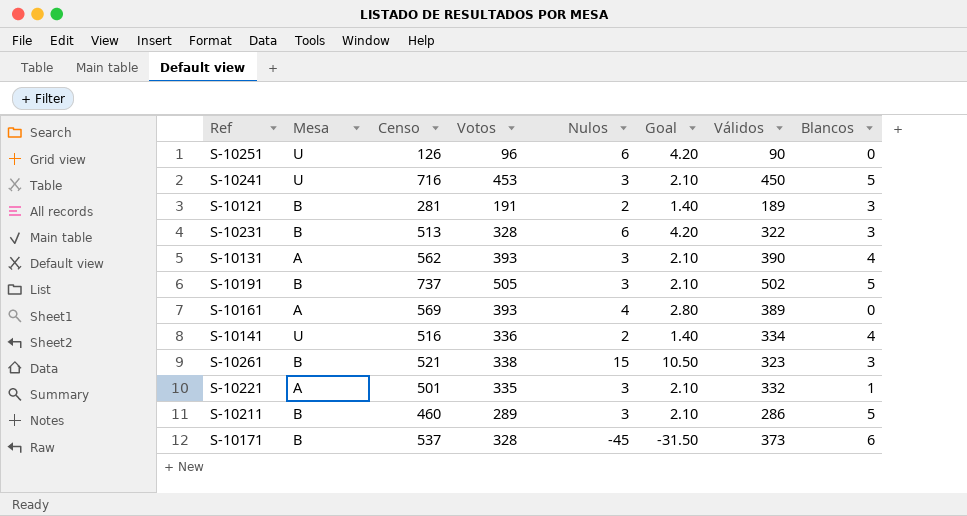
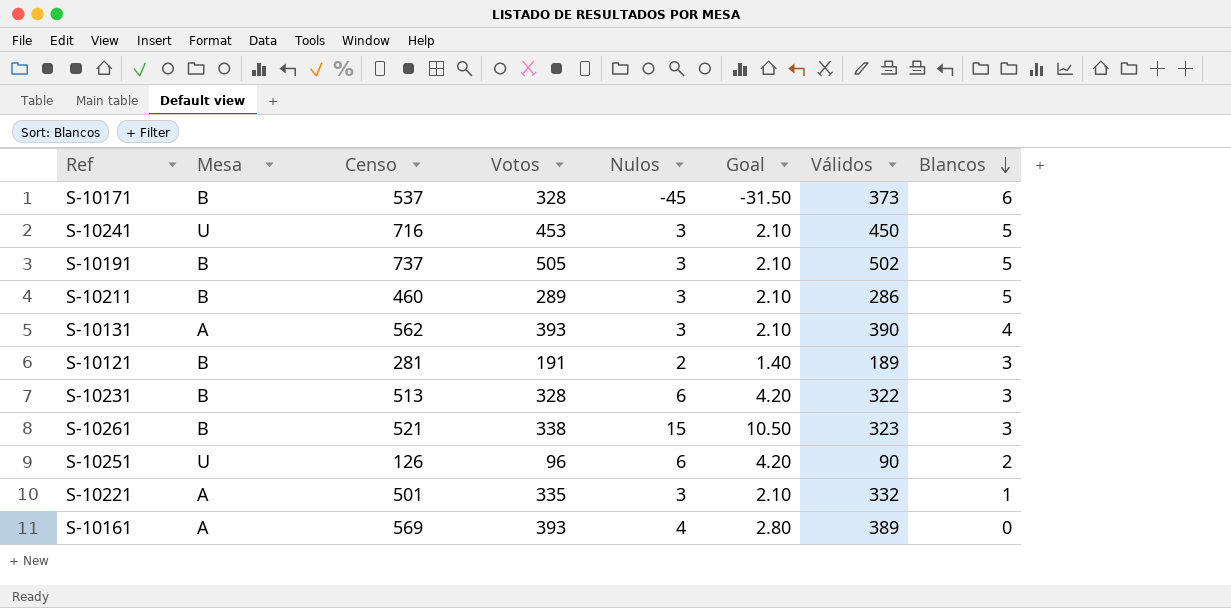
row order: none -> Blancos descending
row S-10141: U | 516 | 336 | 2 | 1.40 | 334 | 4 -> none
S-10251 | Blancos: 0 -> 2

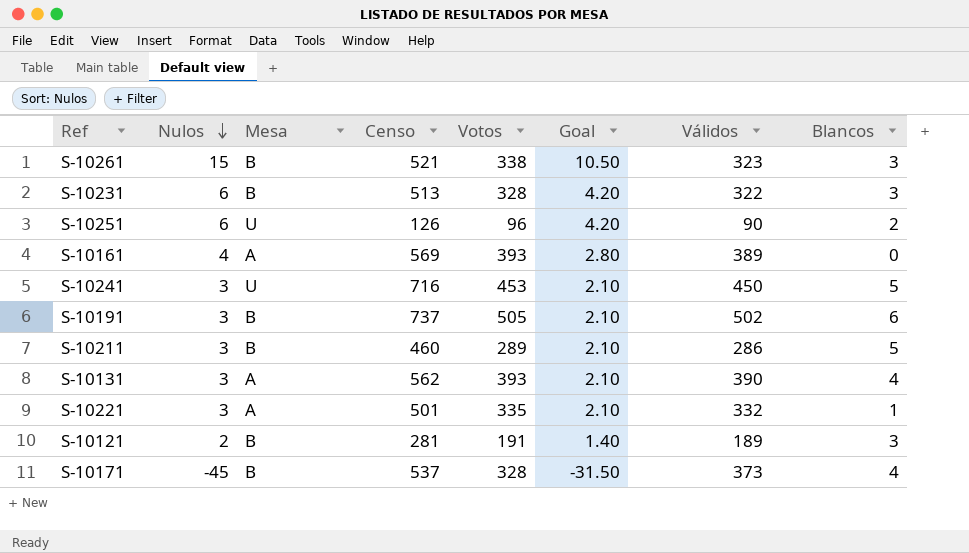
row order: Blancos descending -> Nulos descending
column Nulos | position: 5 -> 2
S-10191 | Blancos: 5 -> 6
S-10171 | Blancos: 6 -> 4

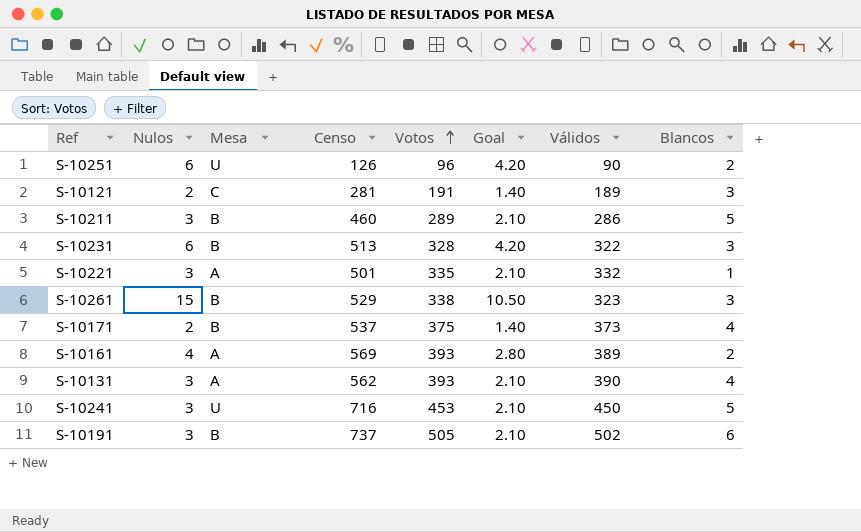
row order: Nulos descending -> Votos ascending
S-10121 | Mesa: B -> C
S-10261 | Censo: 521 -> 529
S-10171 | Nulos: -45 -> 2
S-10171 | Votos: 328 -> 375
S-10171 | Goal: -31.50 -> 1.40
S-10161 | Blancos: 0 -> 2

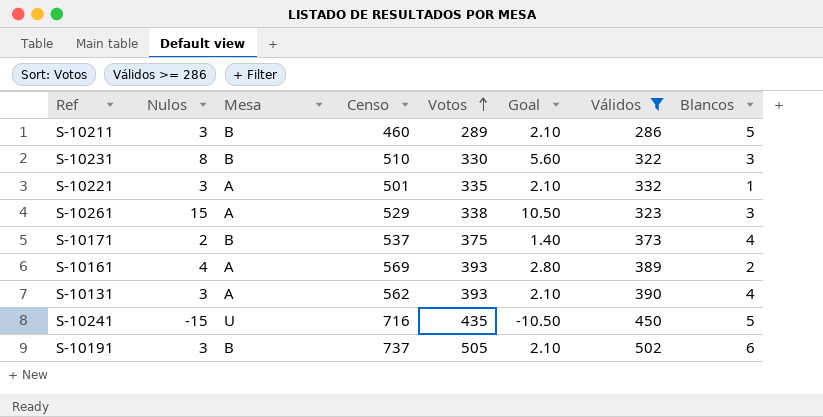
filter: none -> Válidos >= 286
S-10231 | Nulos: 6 -> 8
S-10231 | Censo: 513 -> 510
S-10231 | Votos: 328 -> 330
S-10231 | Goal: 4.20 -> 5.60
S-10261 | Mesa: B -> A
S-10241 | Nulos: 3 -> -15
S-10241 | Votos: 453 -> 435
S-10241 | Goal: 2.10 -> -10.50

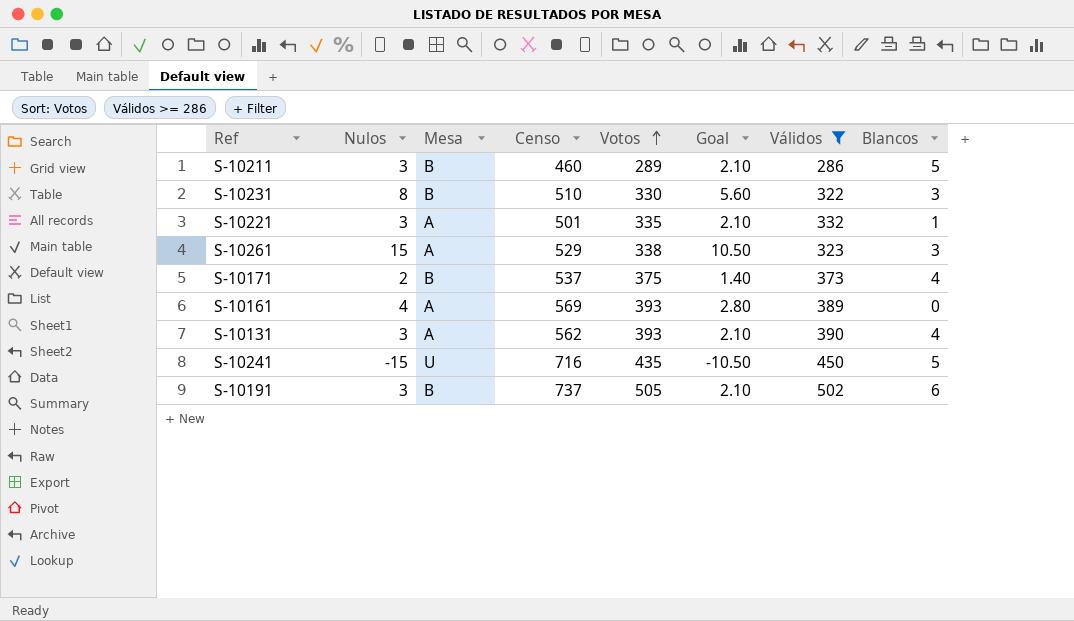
S-10161 | Blancos: 2 -> 0

